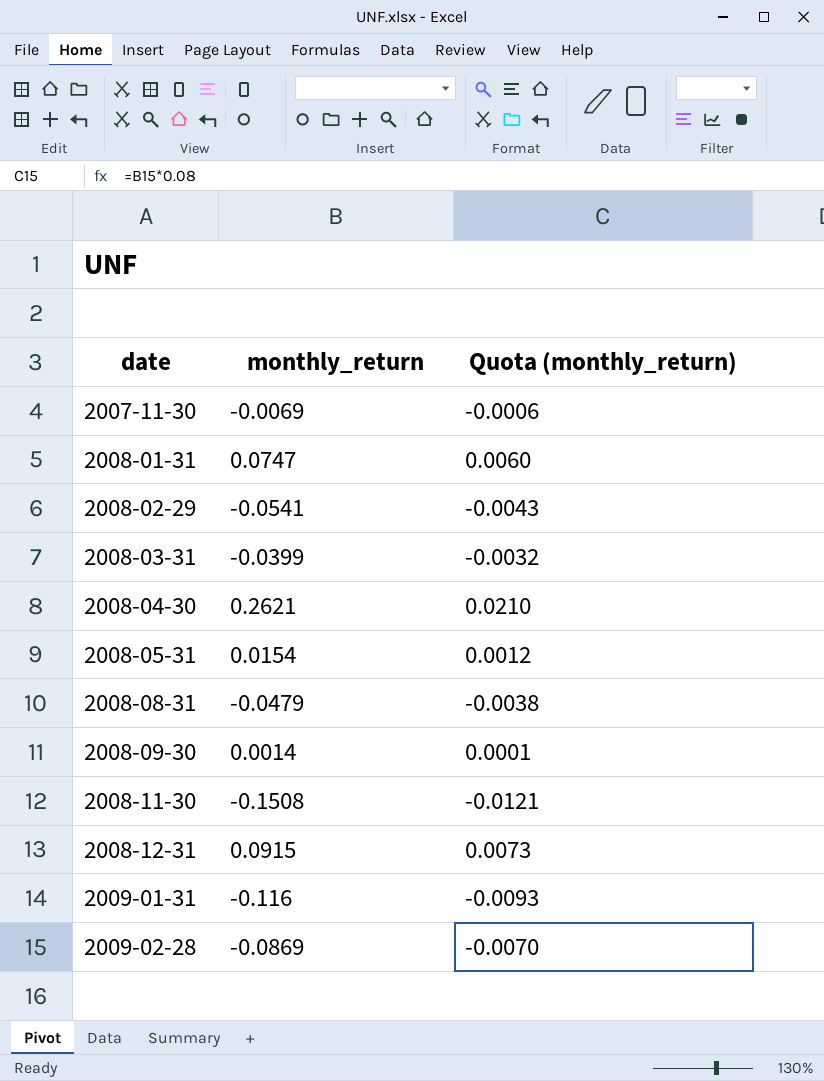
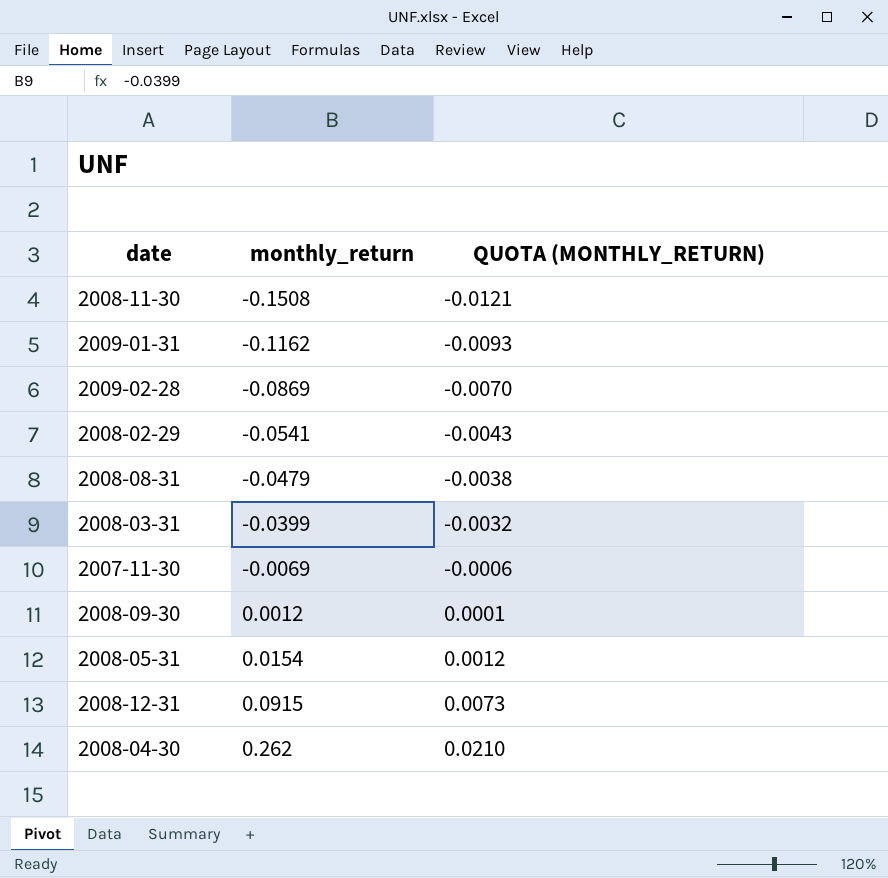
row order: date ascending -> monthly_return ascending
column name: Quota (monthly_return) -> QUOTA (MONTHLY_RETURN)
row 2008-01-31: 0.0747 | 0.0060 -> none
2009-01-31 | monthly_return: -0.116 -> -0.1162
2008-09-30 | monthly_return: 0.0014 -> 0.0012
2008-04-30 | monthly_return: 0.2621 -> 0.262

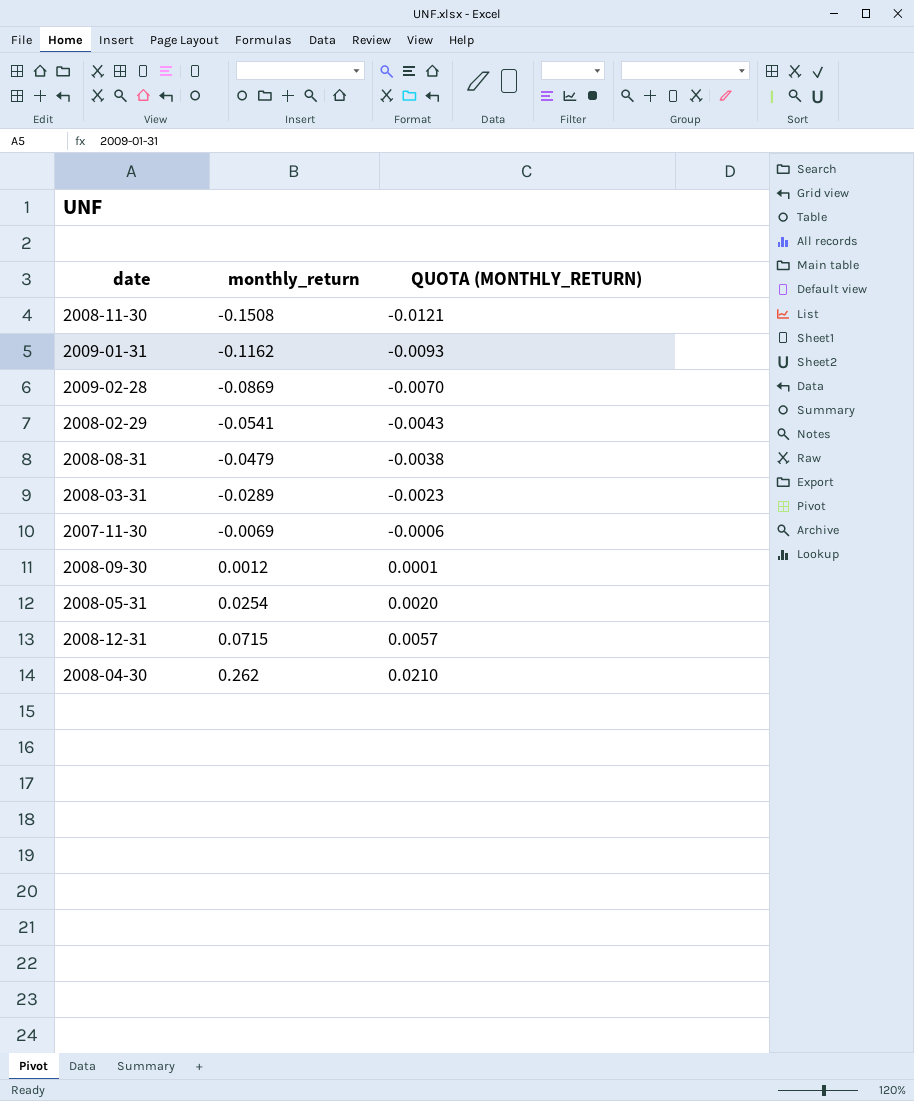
2008-03-31 | monthly_return: -0.0399 -> -0.0289
2008-03-31 | QUOTA (MONTHLY_RETURN): -0.0032 -> -0.0023
2008-05-31 | monthly_return: 0.0154 -> 0.0254
2008-05-31 | QUOTA (MONTHLY_RETURN): 0.0012 -> 0.0020
2008-12-31 | monthly_return: 0.0915 -> 0.0715
2008-12-31 | QUOTA (MONTHLY_RETURN): 0.0073 -> 0.0057

